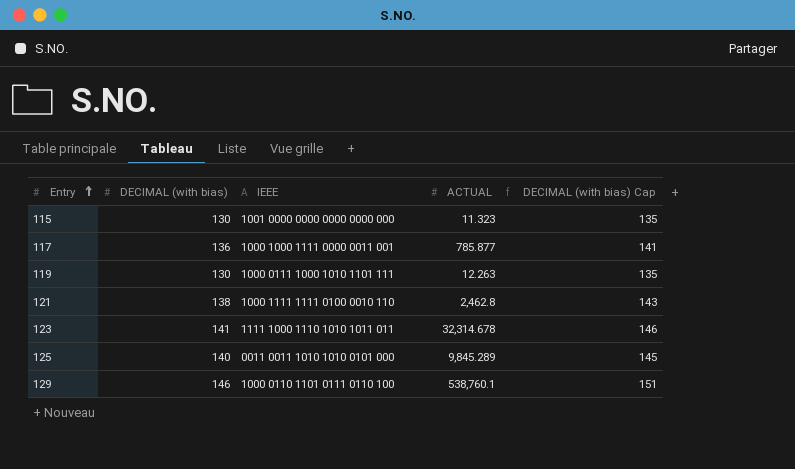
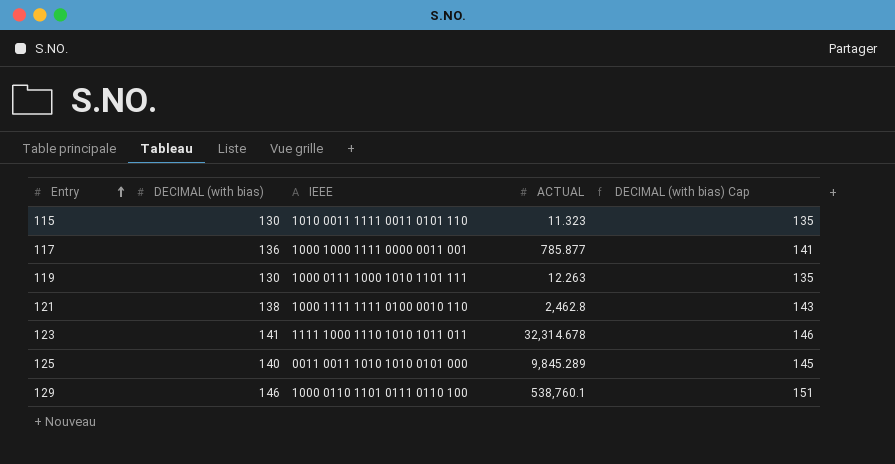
115 | IEEE: 1001 0000 0000 0000 0000 000 -> 1010 0011 1111 0011 0101 110

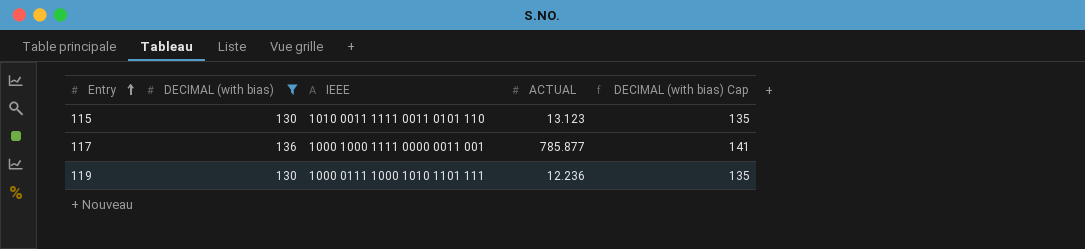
filter: none -> DECIMAL (with bias) <= 136
115 | ACTUAL: 11.323 -> 13.123
119 | ACTUAL: 12.263 -> 12.236

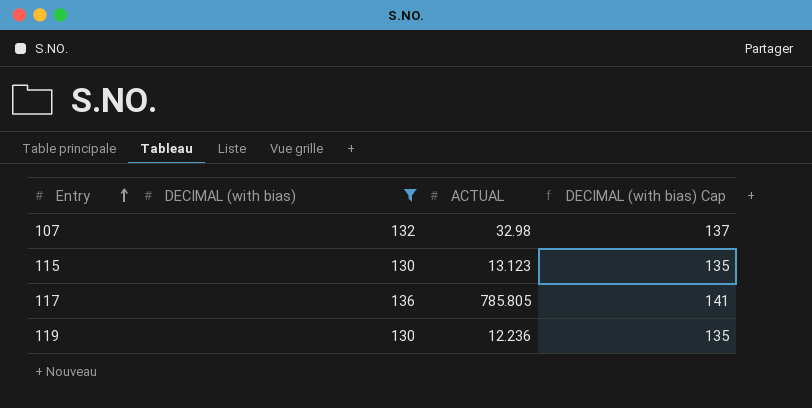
column IEEE | position: 3 -> none
row 107: none -> 132 | 32.98 | 137
117 | ACTUAL: 785.877 -> 785.805

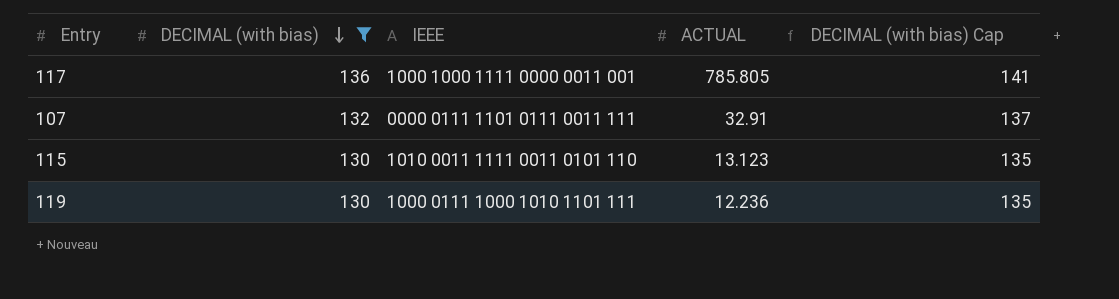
row order: Entry ascending -> DECIMAL (with bias) descending
column IEEE | position: none -> 3
107 | ACTUAL: 32.98 -> 32.91

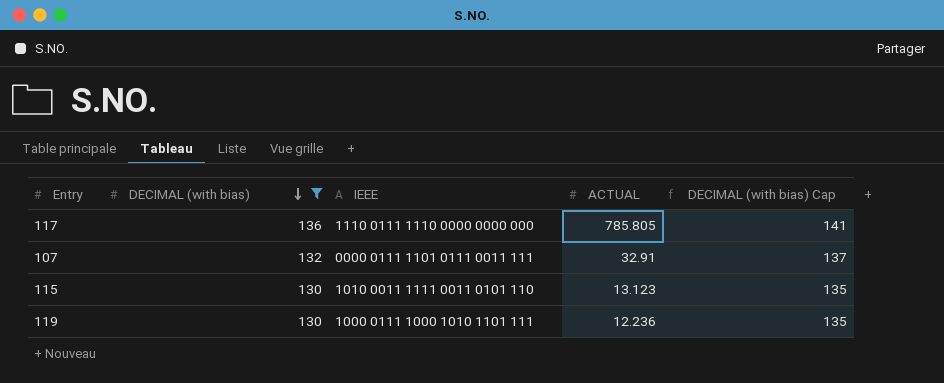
117 | IEEE: 1000 1000 1111 0000 0011 001 -> 1110 0111 1110 0000 0000 000

